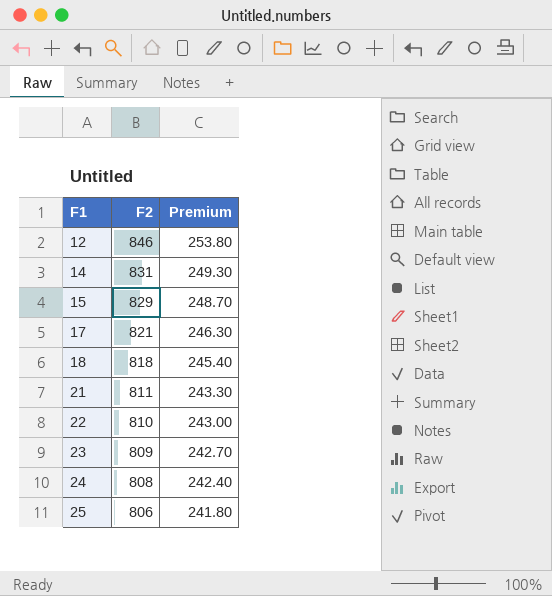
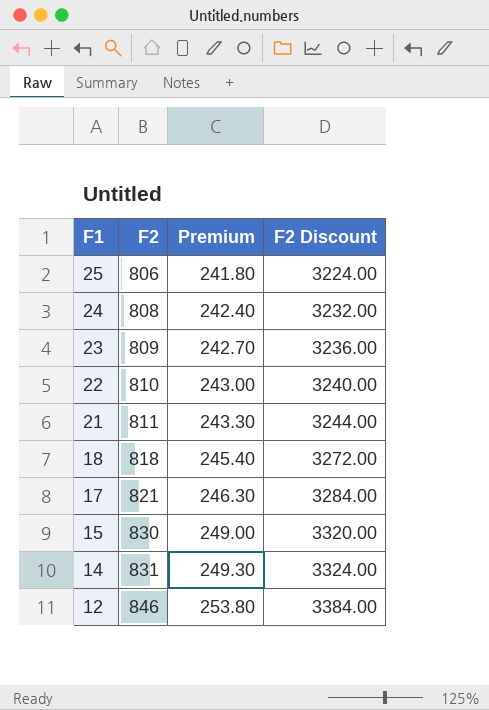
row order: F1 ascending -> F1 descending
column F2 Discount | formula: none -> [F2] * 4
15 | F2: 829 -> 830
15 | Premium: 248.70 -> 249.00

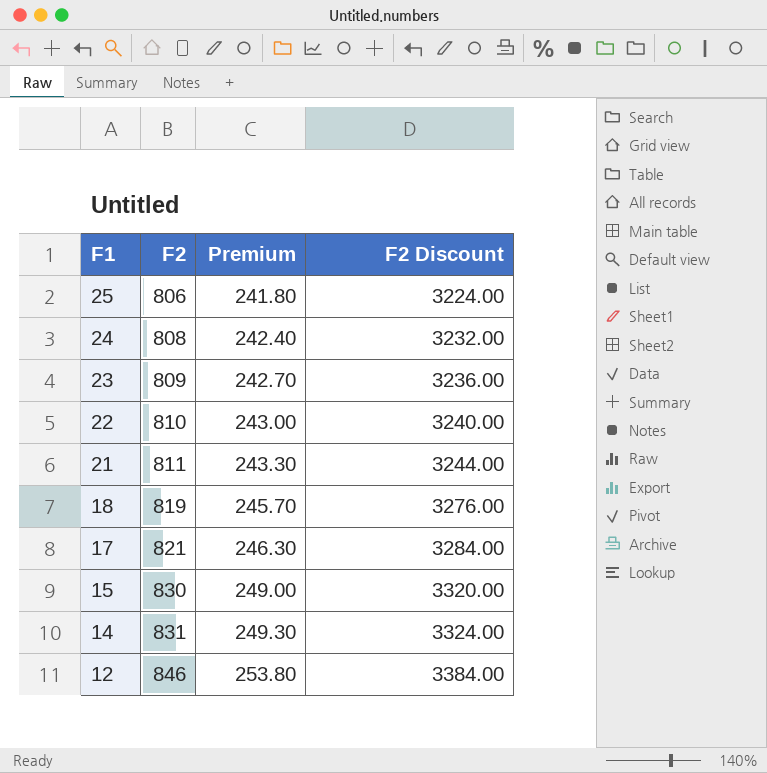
18 | F2: 818 -> 819
18 | Premium: 245.40 -> 245.70
18 | F2 Discount: 3272.00 -> 3276.00

